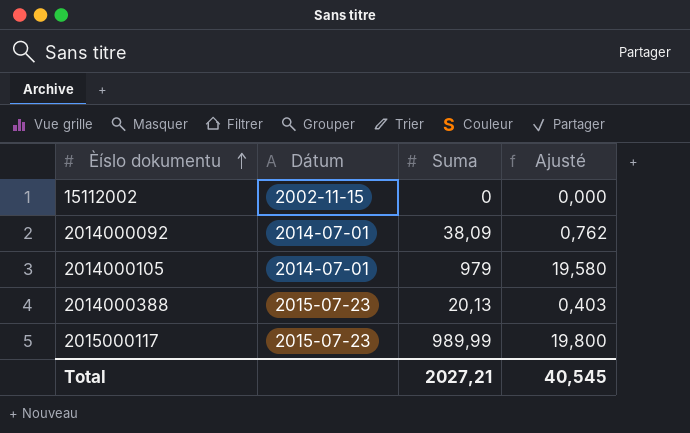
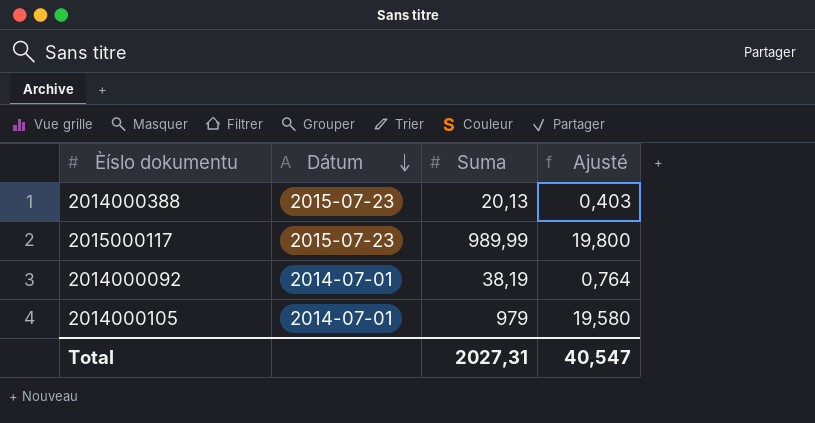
row order: Èíslo dokumentu ascending -> Dátum descending
row 15112002: 2002-11-15 | 0 | 0,000 -> none
2014000092 | Suma: 38,09 -> 38,19
2014000092 | Ajusté: 0,762 -> 0,764
Total | Suma: 2027,21 -> 2027,31
Total | Ajusté: 40,545 -> 40,547

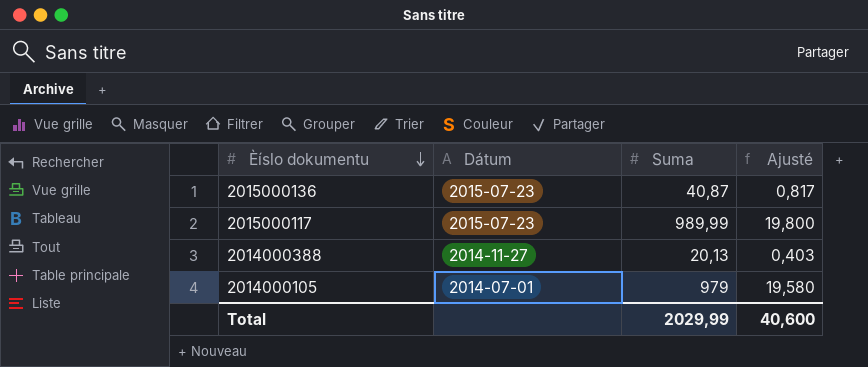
row order: Dátum descending -> Èíslo dokumentu descending
row 2014000092: 2014-07-01 | 38,19 | 0,764 -> none
row 2015000136: none -> 2015-07-23 | 40,87 | 0,817
2014000388 | Dátum: 2015-07-23 -> 2014-11-27
Total | Suma: 2027,31 -> 2029,99
Total | Ajusté: 40,547 -> 40,600

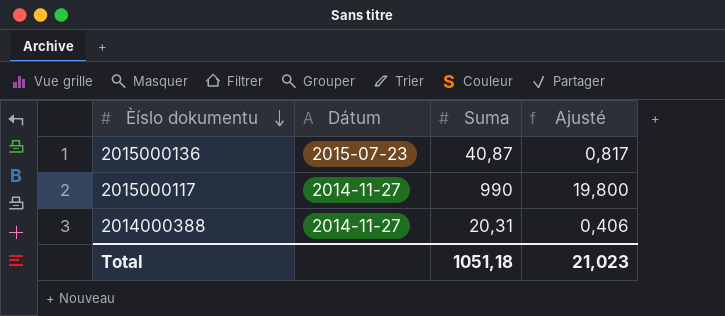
row 2014000105: 2014-07-01 | 979 | 19,580 -> none
2015000117 | Dátum: 2015-07-23 -> 2014-11-27
2015000117 | Suma: 989,99 -> 990
2014000388 | Suma: 20,13 -> 20,31
2014000388 | Ajusté: 0,403 -> 0,406
Total | Suma: 2029,99 -> 1051,18
Total | Ajusté: 40,600 -> 21,023

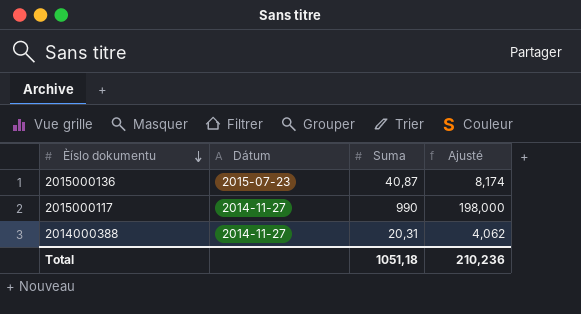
column Ajusté | formula: [Suma] * 0,02 -> [Suma] * 0,2
Total | Ajusté: 21,023 -> 210,236

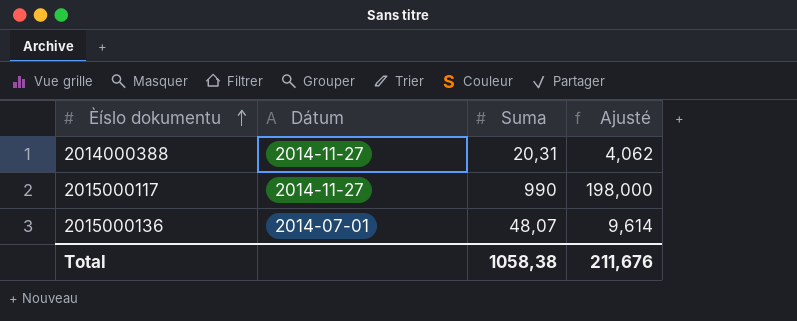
row order: Èíslo dokumentu descending -> Èíslo dokumentu ascending
2015000136 | Dátum: 2015-07-23 -> 2014-07-01
2015000136 | Suma: 40,87 -> 48,07
2015000136 | Ajusté: 8,174 -> 9,614
Total | Suma: 1051,18 -> 1058,38
Total | Ajusté: 210,236 -> 211,676

